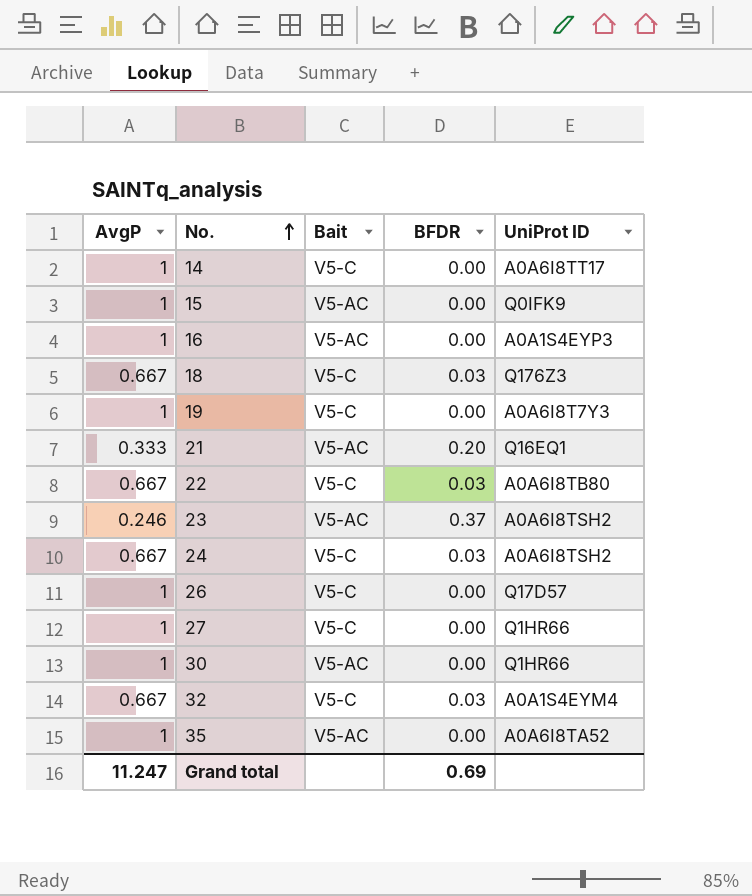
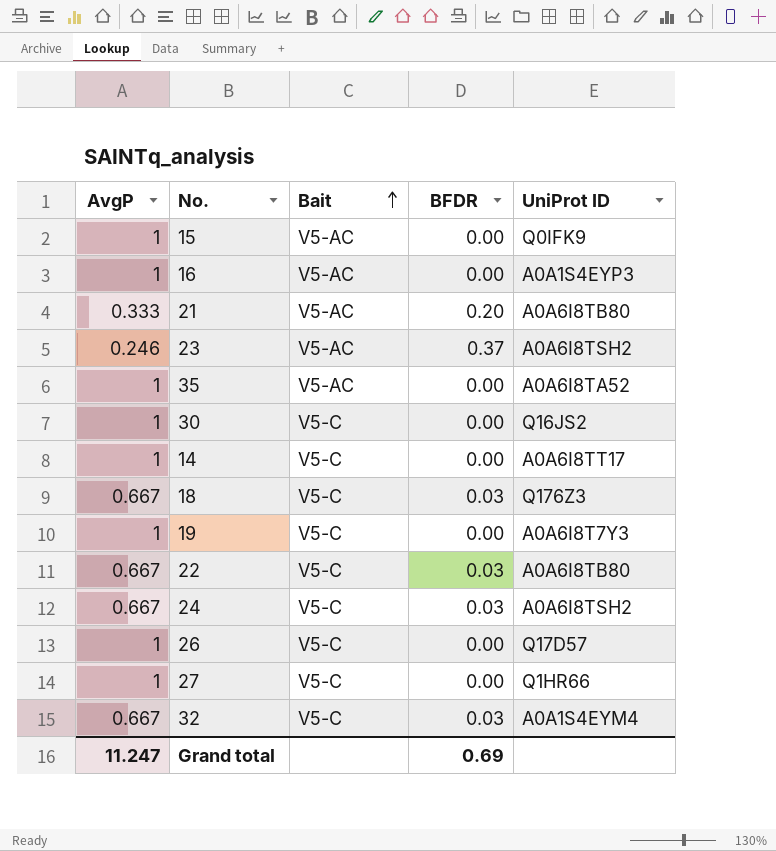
row order: No. ascending -> Bait ascending
21 | UniProt ID: Q16EQ1 -> A0A6I8TB80
30 | Bait: V5-AC -> V5-C
30 | UniProt ID: Q1HR66 -> Q16JS2

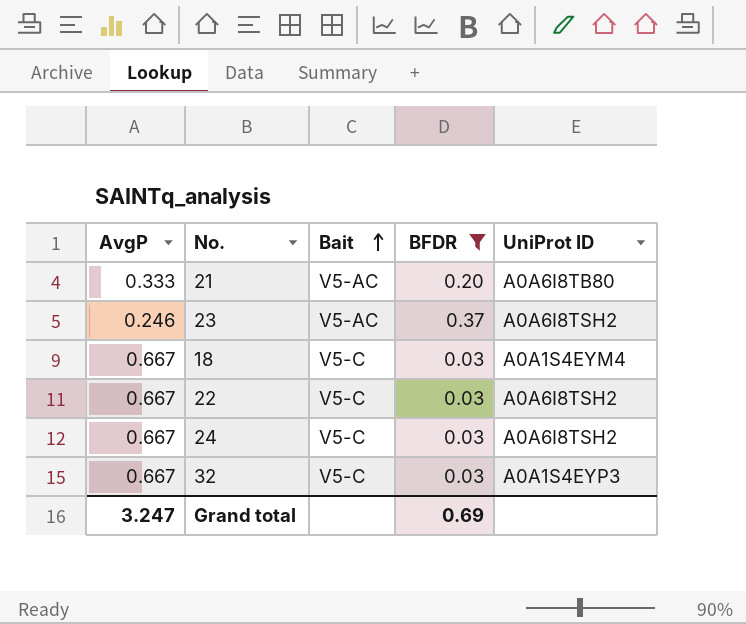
filter: none -> BFDR != 0.00
18 | UniProt ID: Q176Z3 -> A0A1S4EYM4
22 | UniProt ID: A0A6I8TB80 -> A0A6I8TSH2
32 | UniProt ID: A0A1S4EYM4 -> A0A1S4EYP3
Grand total | AvgP: 11.247 -> 3.247

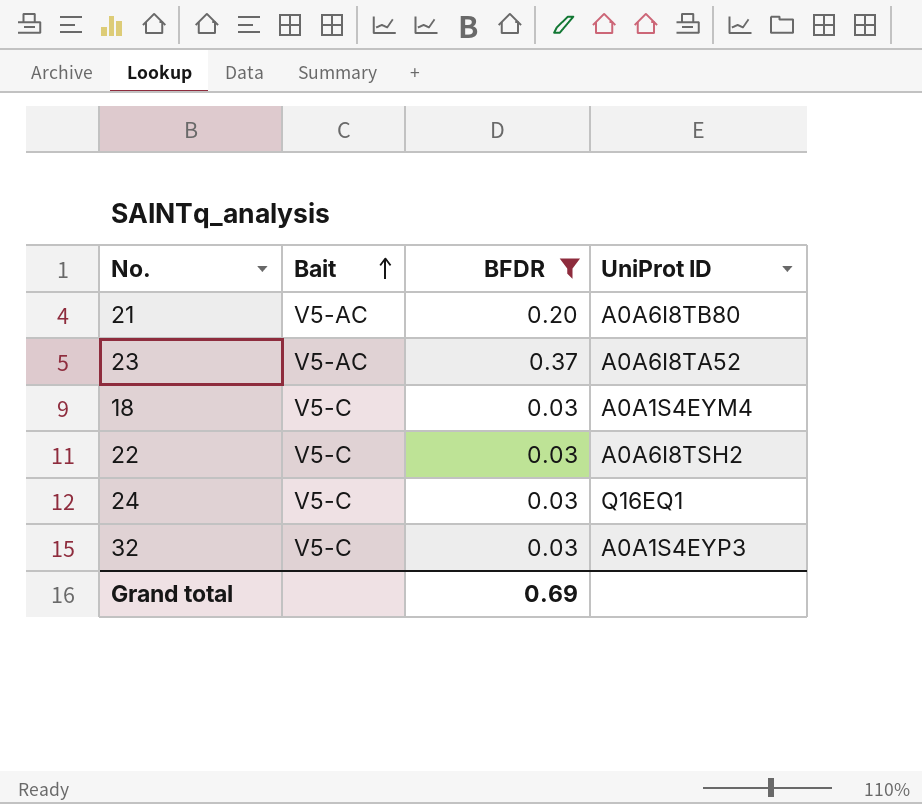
column AvgP | position: 1 -> none
23 | UniProt ID: A0A6I8TSH2 -> A0A6I8TA52
24 | UniProt ID: A0A6I8TSH2 -> Q16EQ1

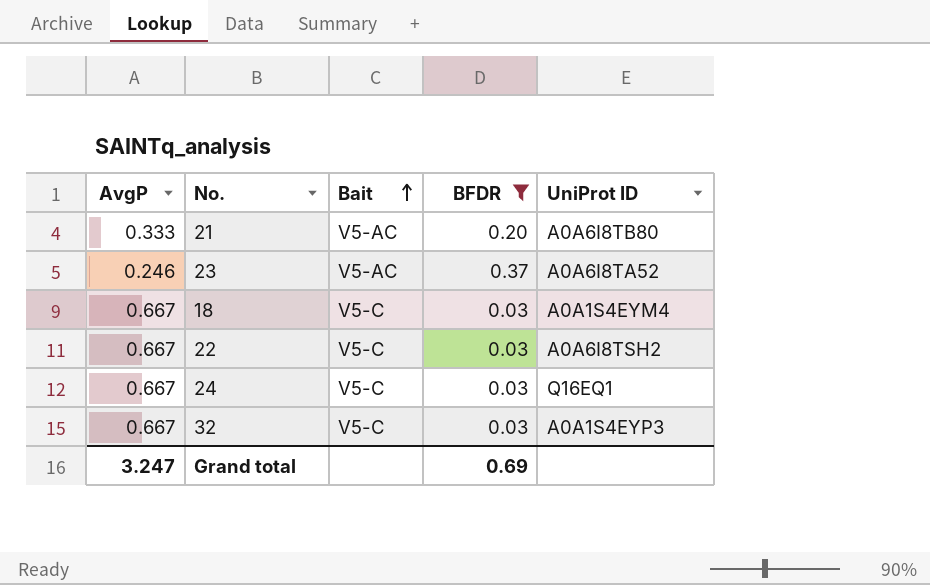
column AvgP | position: none -> 1

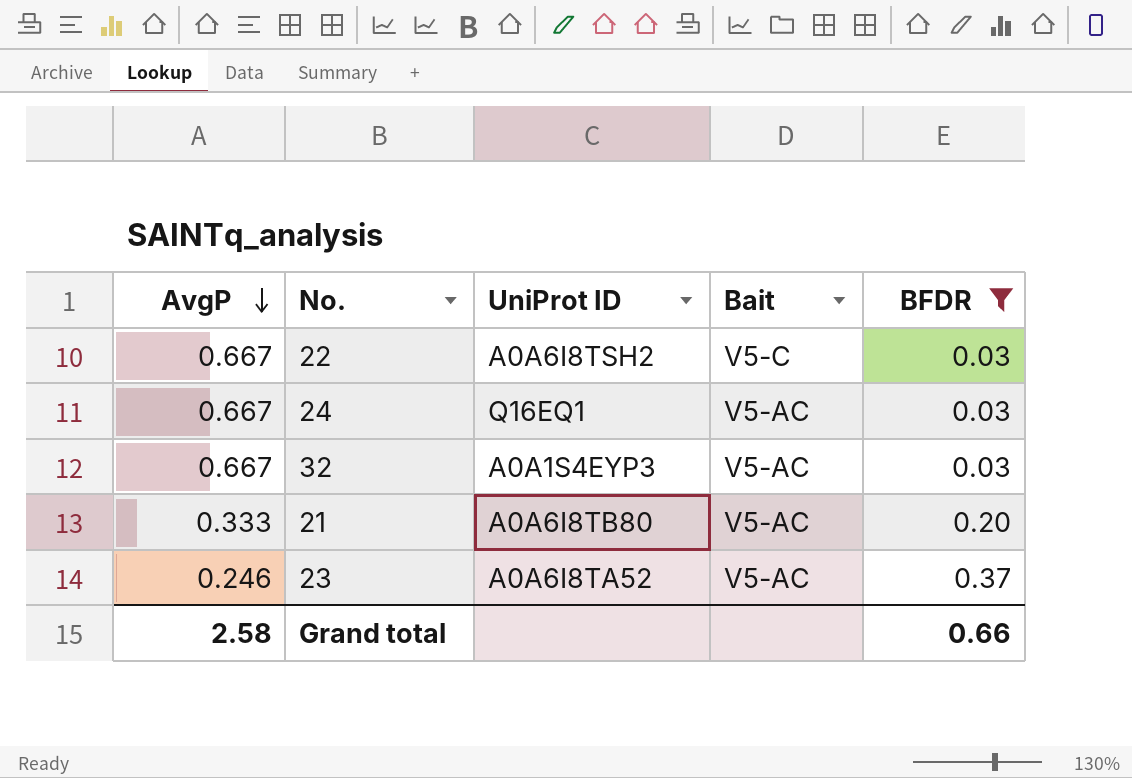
row order: Bait ascending -> AvgP descending
column UniProt ID | position: 5 -> 3
row 18: 0.667 | V5-C | 0.03 | A0A1S4EYM4 -> none
24 | Bait: V5-C -> V5-AC
32 | Bait: V5-C -> V5-AC
Grand total | AvgP: 3.247 -> 2.58
Grand total | BFDR: 0.69 -> 0.66

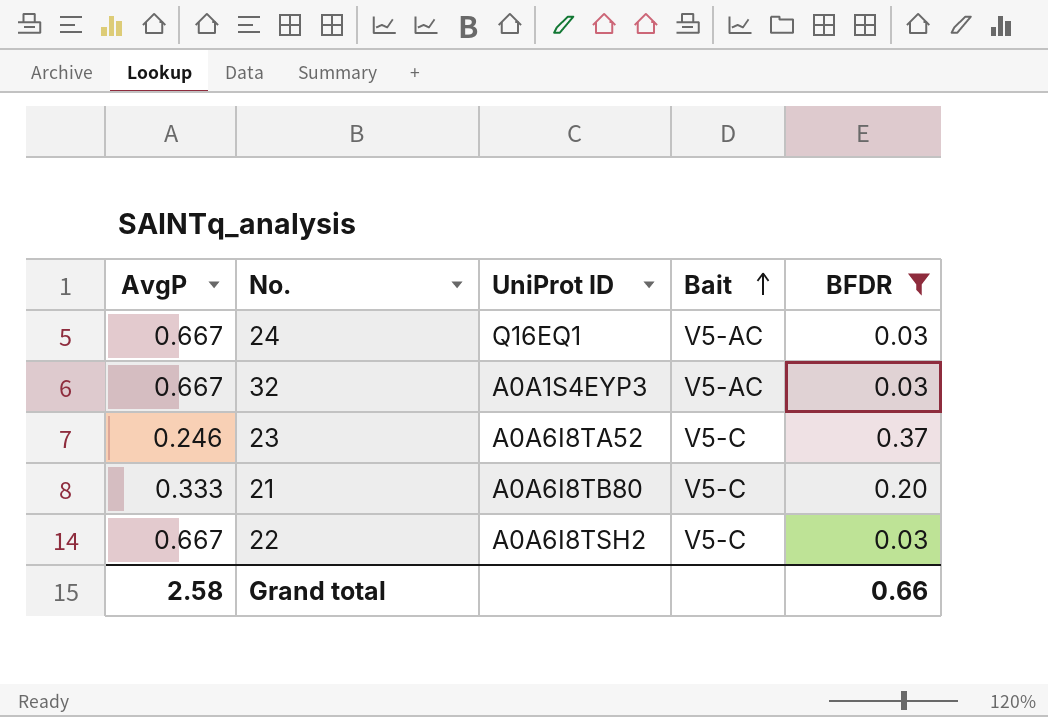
row order: AvgP descending -> Bait ascending
23 | Bait: V5-AC -> V5-C
21 | Bait: V5-AC -> V5-C

